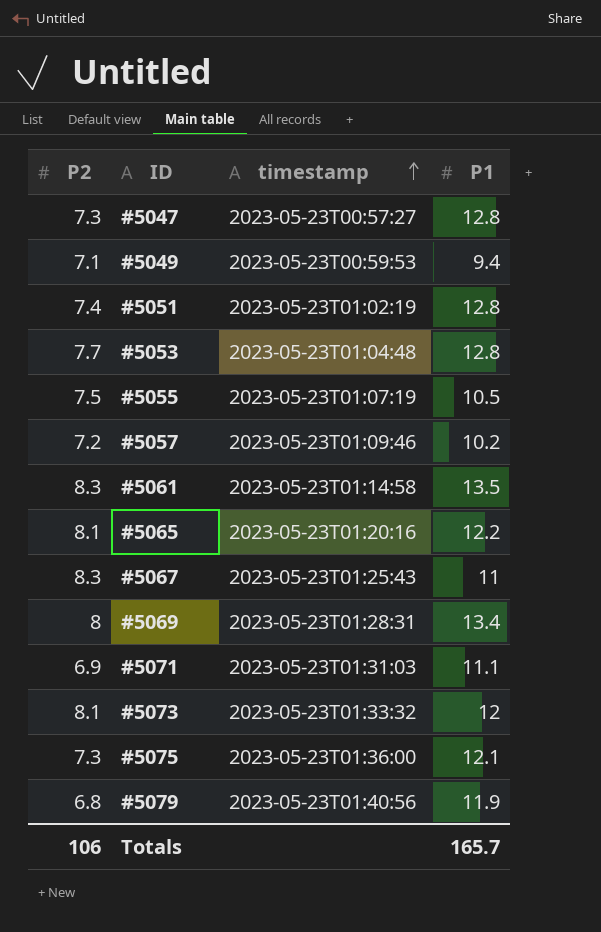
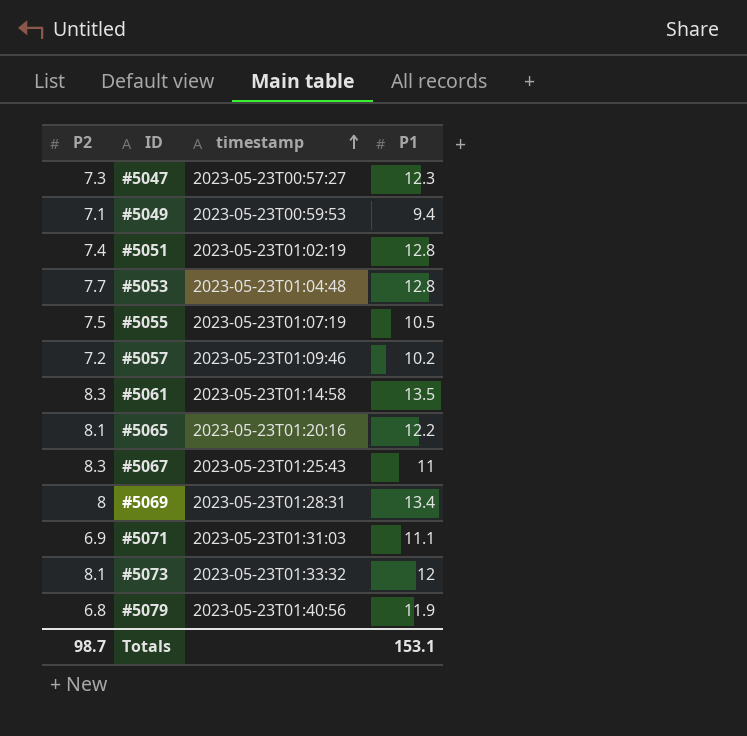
row #5075: 7.3 | 2023-05-23T01:36:00 | 12.1 -> none
#5047 | P1: 12.8 -> 12.3
Totals | P2: 106 -> 98.7
Totals | P1: 165.7 -> 153.1

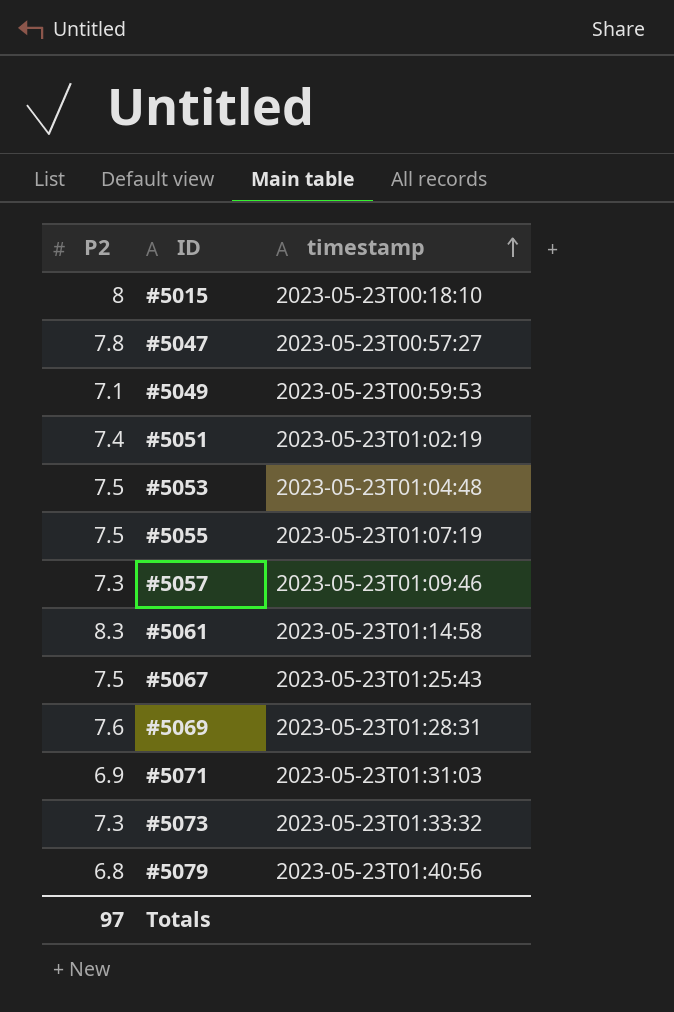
column P1 | position: 4 -> none
row #5065: 8.1 | 2023-05-23T01:20:16 | 12.2 -> none
row #5015: none -> 8 | 2023-05-23T00:18:10
#5047 | P2: 7.3 -> 7.8
#5053 | P2: 7.7 -> 7.5
#5057 | P2: 7.2 -> 7.3
#5067 | P2: 8.3 -> 7.5
#5069 | P2: 8 -> 7.6
#5073 | P2: 8.1 -> 7.3
Totals | P2: 98.7 -> 97

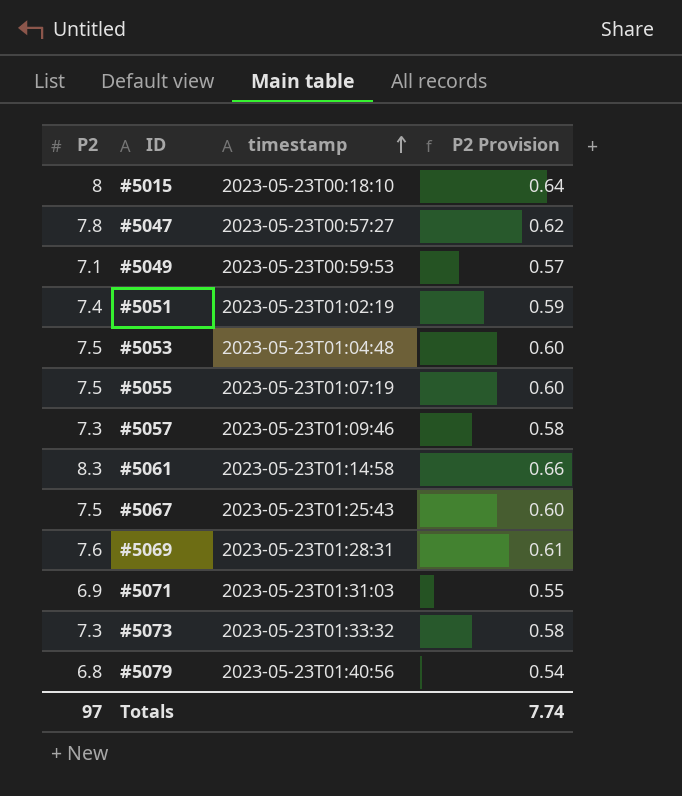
column P2 Provision | formula: none -> [P2] * 0.08

